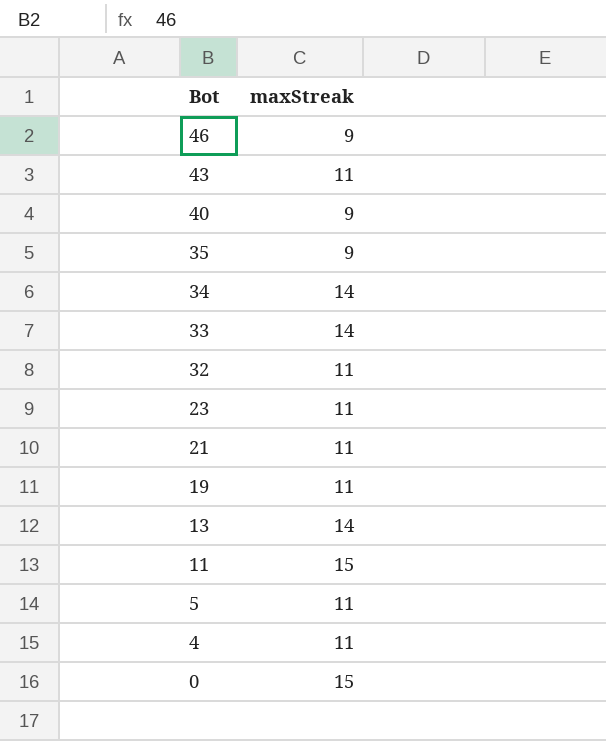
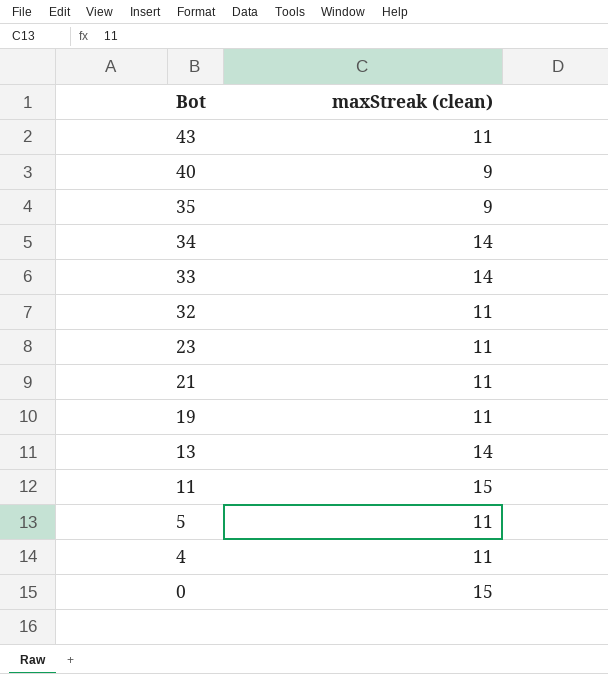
column name: maxStreak -> maxStreak (clean)
row 46: 9 -> none

